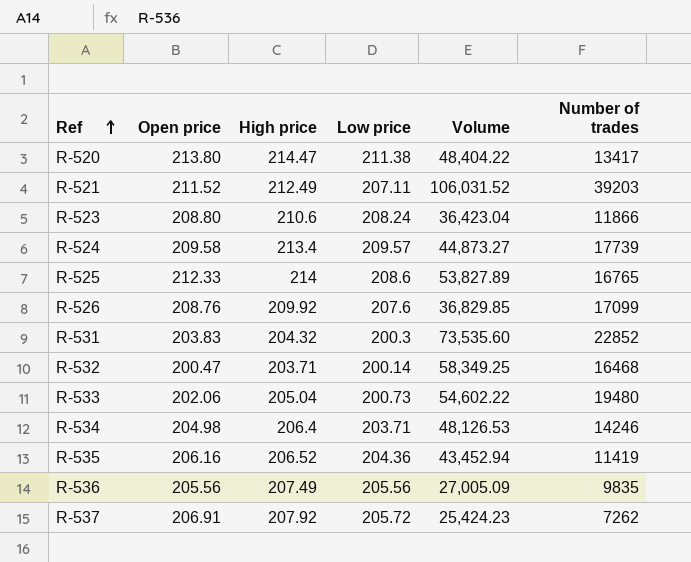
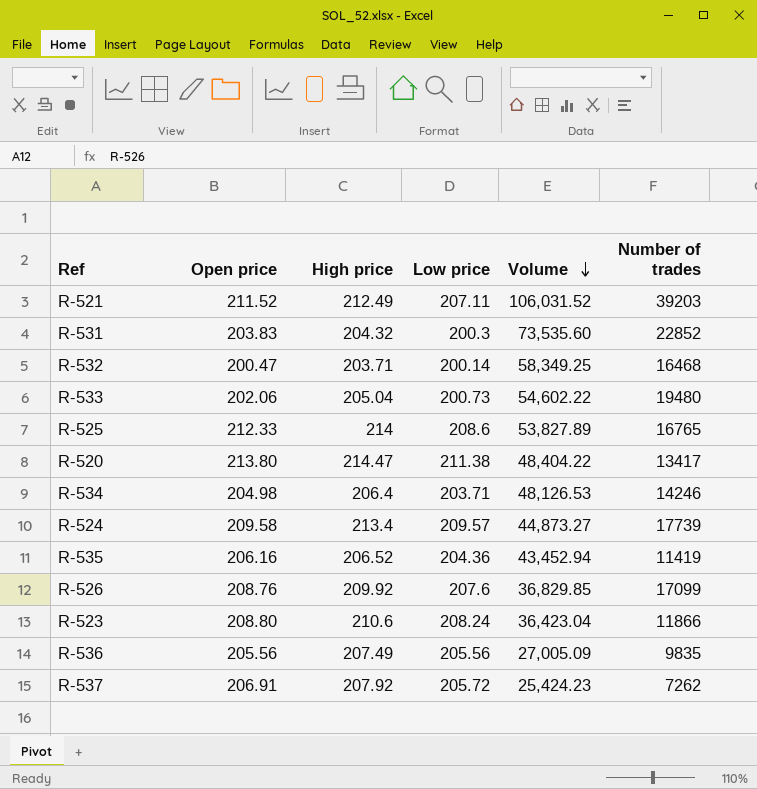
row order: Ref ascending -> Volume descending

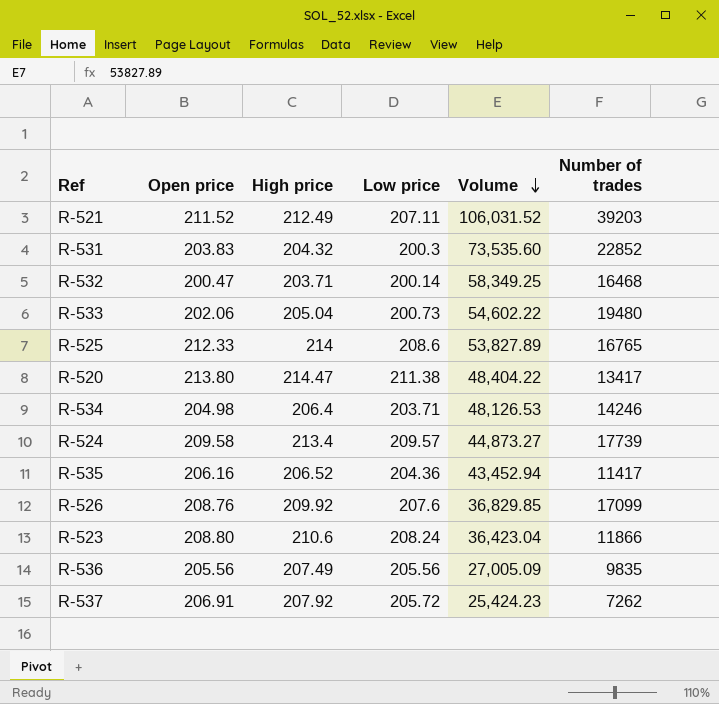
R-535 | Number of trades: 11419 -> 11417

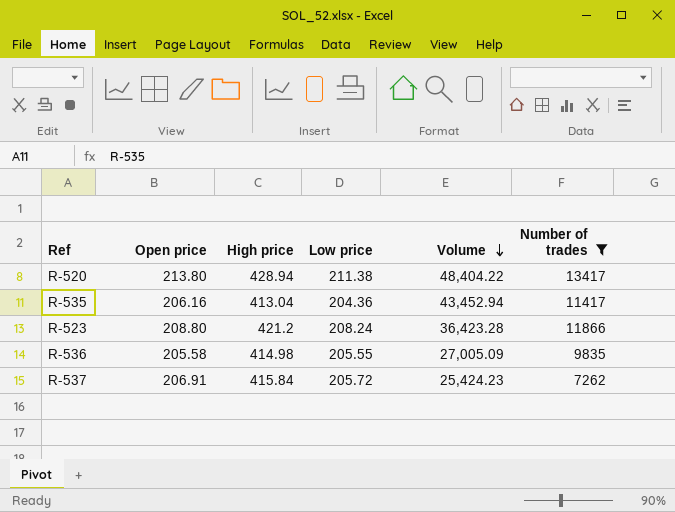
filter: none -> Number of trades <= 13417
R-520 | High price: 214.47 -> 428.94
R-535 | High price: 206.52 -> 413.04
R-523 | High price: 210.6 -> 421.2
R-523 | Volume: 36,423.04 -> 36,423.28
R-536 | Open price: 205.56 -> 205.58
R-536 | High price: 207.49 -> 414.98
R-536 | Low price: 205.56 -> 205.55
R-537 | High price: 207.92 -> 415.84

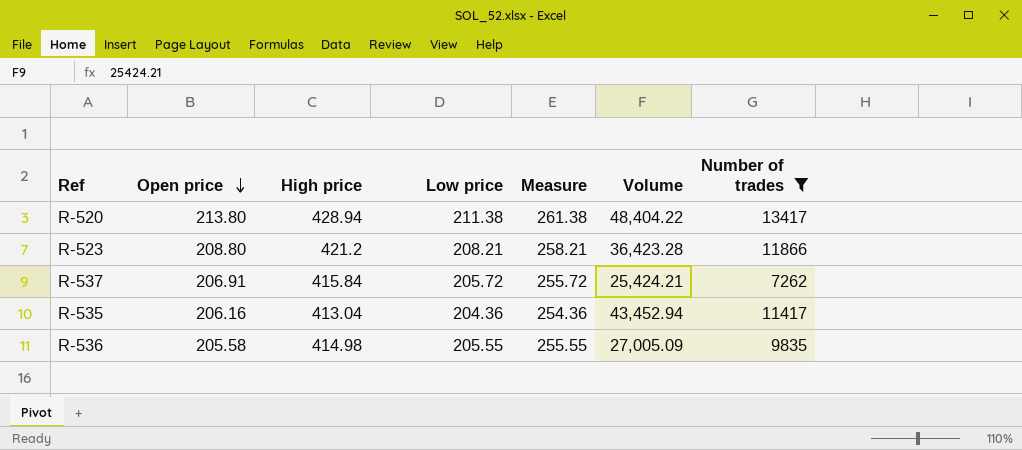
row order: Volume descending -> Open price descending
column Measure | formula: none -> [Low price] + 50
R-523 | Low price: 208.24 -> 208.21
R-537 | Volume: 25,424.23 -> 25,424.21

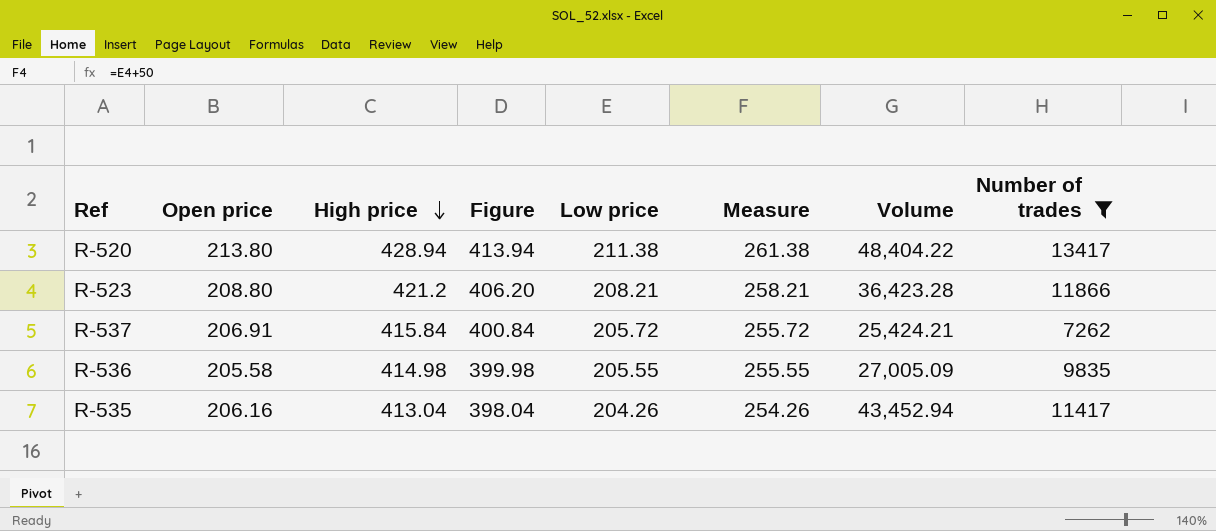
row order: Open price descending -> High price descending
column Figure | formula: none -> [High price] - 15
R-535 | Low price: 204.36 -> 204.26
R-535 | Measure: 254.36 -> 254.26

